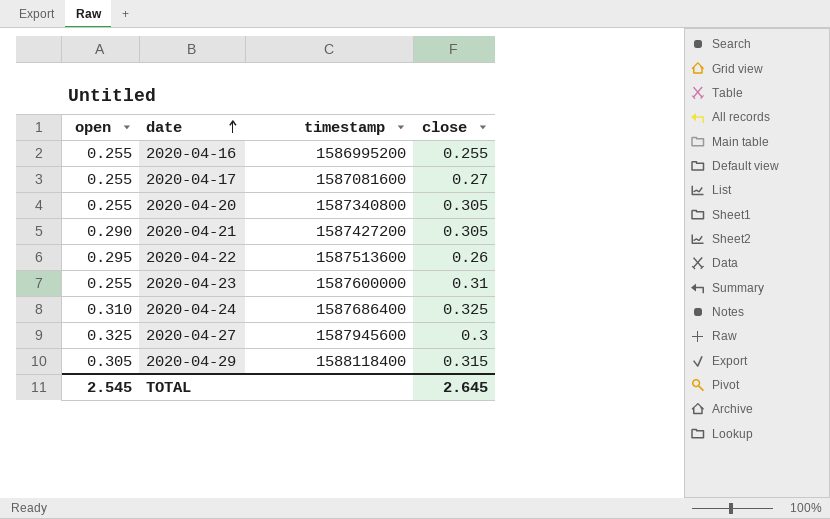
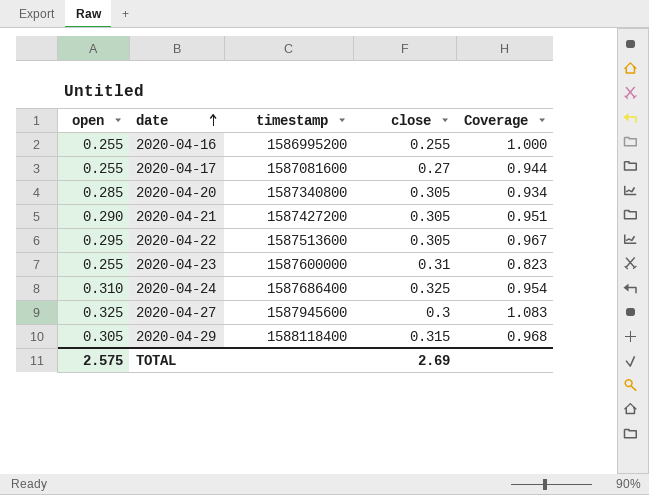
column Coverage | formula: none -> [open] / [close]
2020-04-20 | open: 0.255 -> 0.285
2020-04-22 | close: 0.26 -> 0.305
TOTAL | open: 2.545 -> 2.575
TOTAL | close: 2.645 -> 2.69

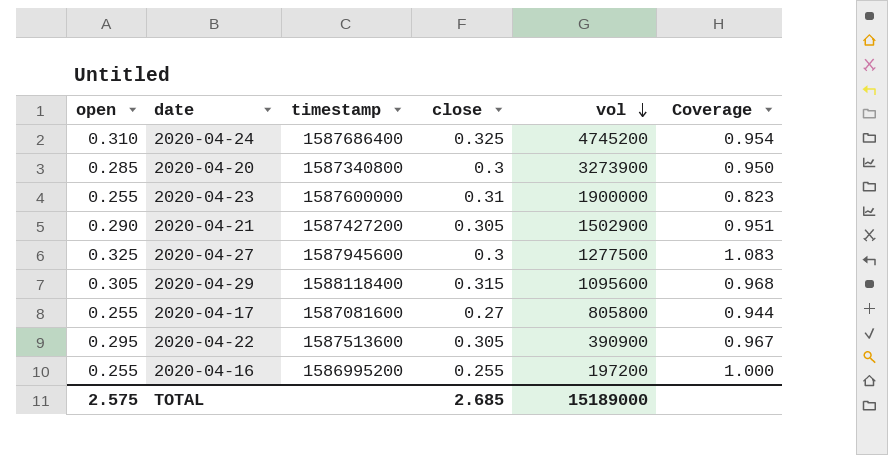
row order: date ascending -> vol descending
column vol | position: none -> 5
2020-04-20 | close: 0.305 -> 0.3
2020-04-20 | Coverage: 0.934 -> 0.950
TOTAL | close: 2.69 -> 2.685

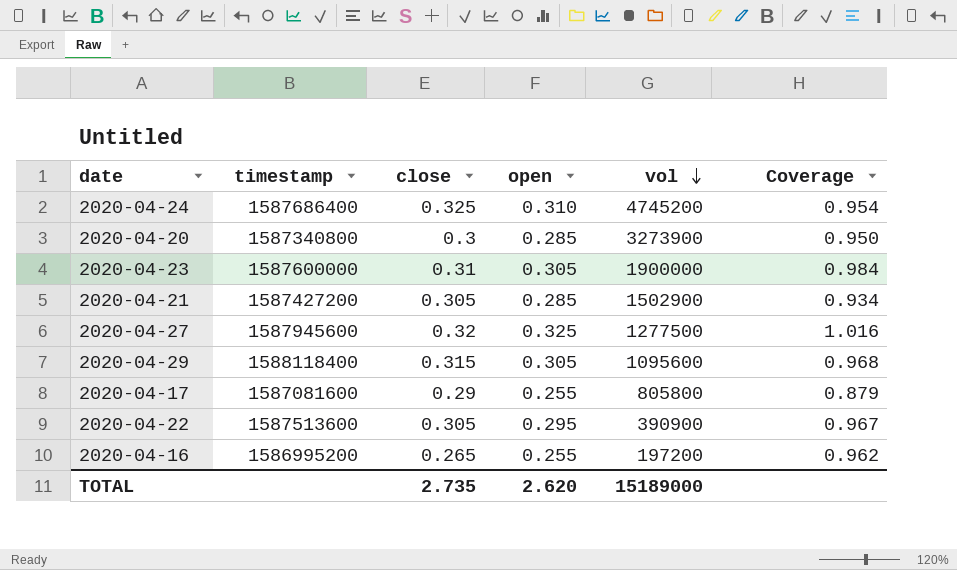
column open | position: 1 -> 4
2020-04-23 | open: 0.255 -> 0.305
2020-04-23 | Coverage: 0.823 -> 0.984
2020-04-21 | open: 0.290 -> 0.285
2020-04-21 | Coverage: 0.951 -> 0.934
2020-04-27 | close: 0.3 -> 0.32
2020-04-27 | Coverage: 1.083 -> 1.016
2020-04-17 | close: 0.27 -> 0.29
2020-04-17 | Coverage: 0.944 -> 0.879
2020-04-16 | close: 0.255 -> 0.265
2020-04-16 | Coverage: 1.000 -> 0.962
TOTAL | close: 2.685 -> 2.735
TOTAL | open: 2.575 -> 2.620

